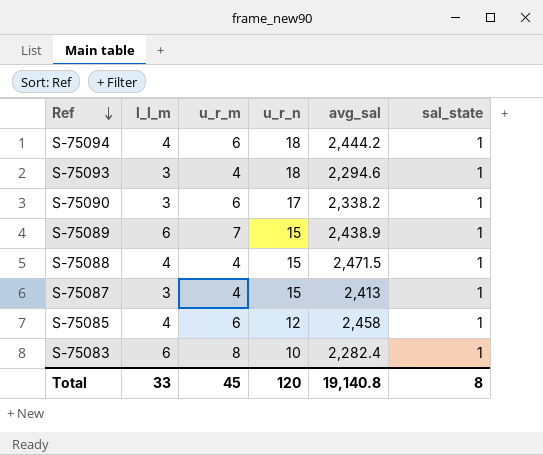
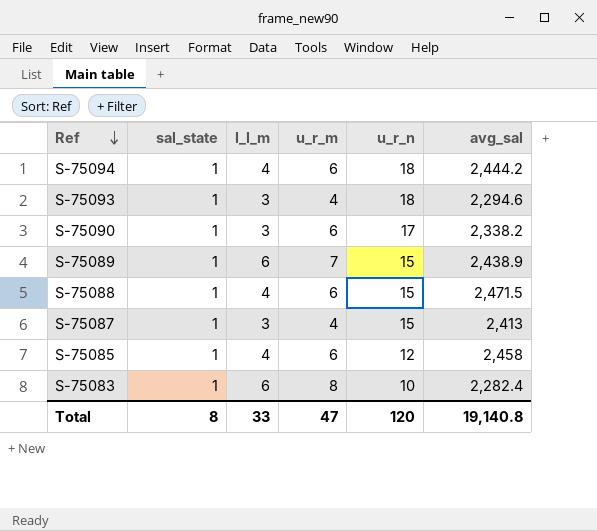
column sal_state | position: 6 -> 2
S-75088 | u_r_m: 4 -> 6
Total | u_r_m: 45 -> 47

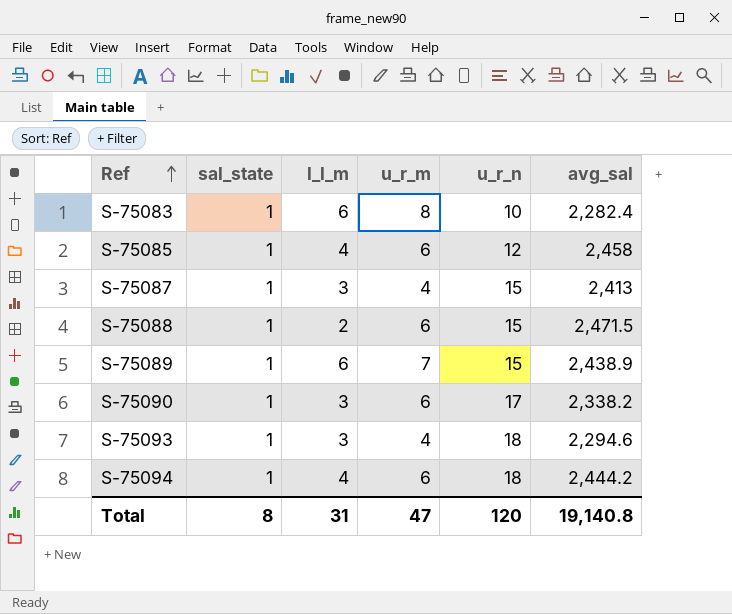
row order: Ref descending -> Ref ascending
S-75088 | l_l_m: 4 -> 2
Total | l_l_m: 33 -> 31

